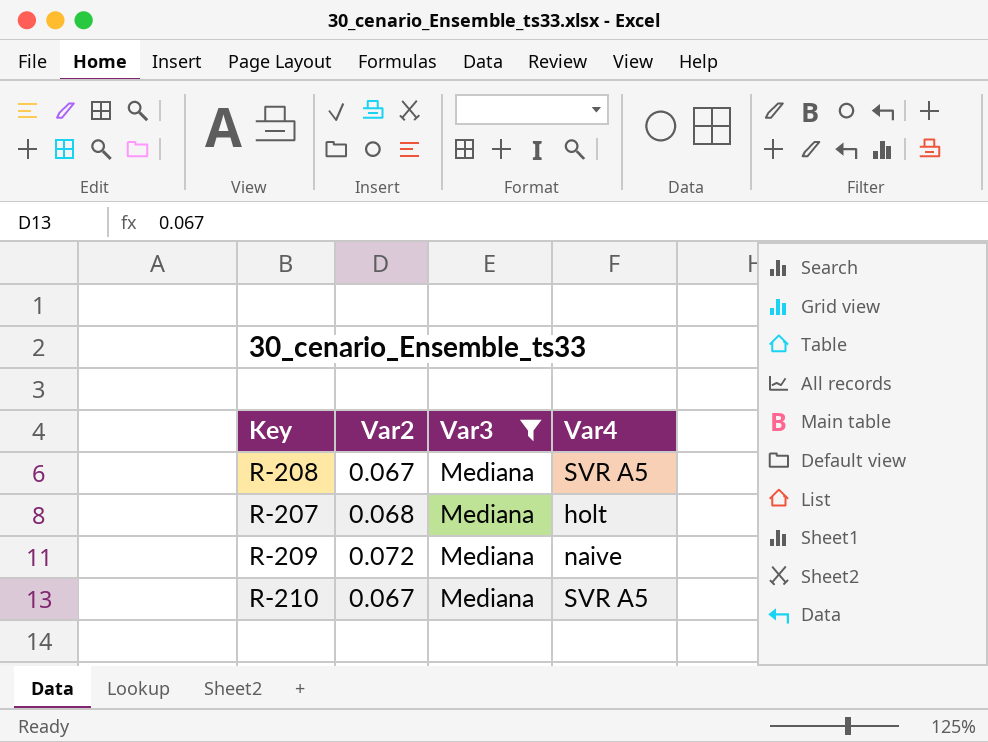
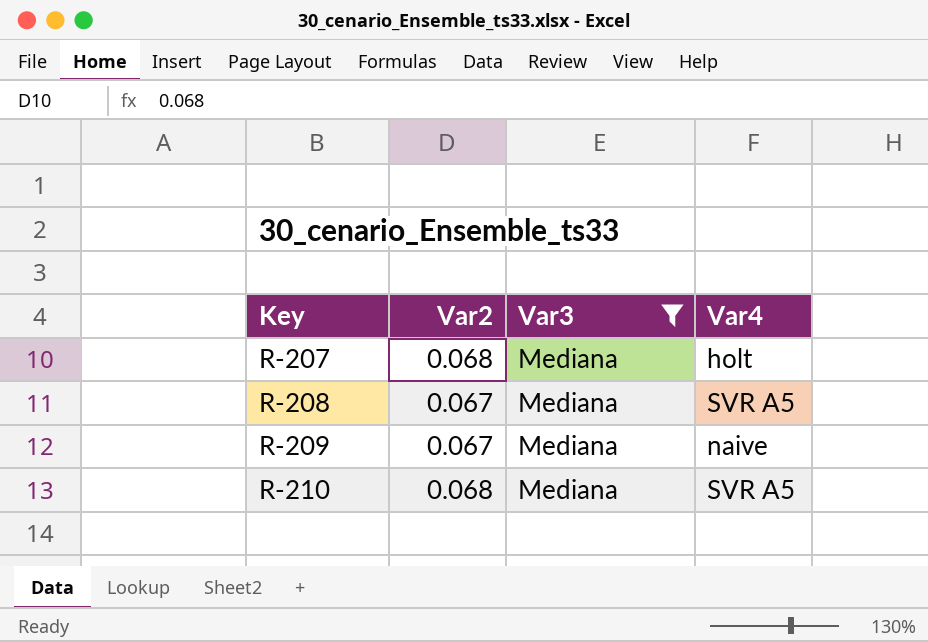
row order: none -> Key ascending
R-209 | Var2: 0.072 -> 0.067
R-210 | Var2: 0.067 -> 0.068

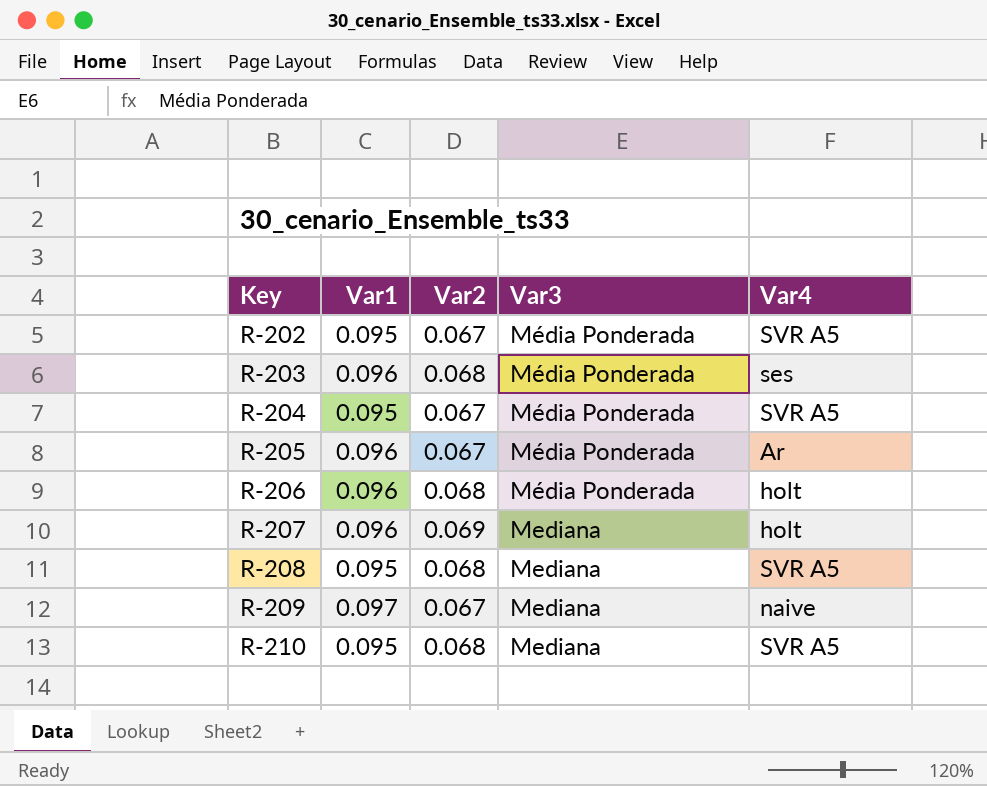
filter: Var3 = Mediana -> none
column Var1 | position: none -> 2
R-207 | Var2: 0.068 -> 0.069
R-208 | Var2: 0.067 -> 0.068

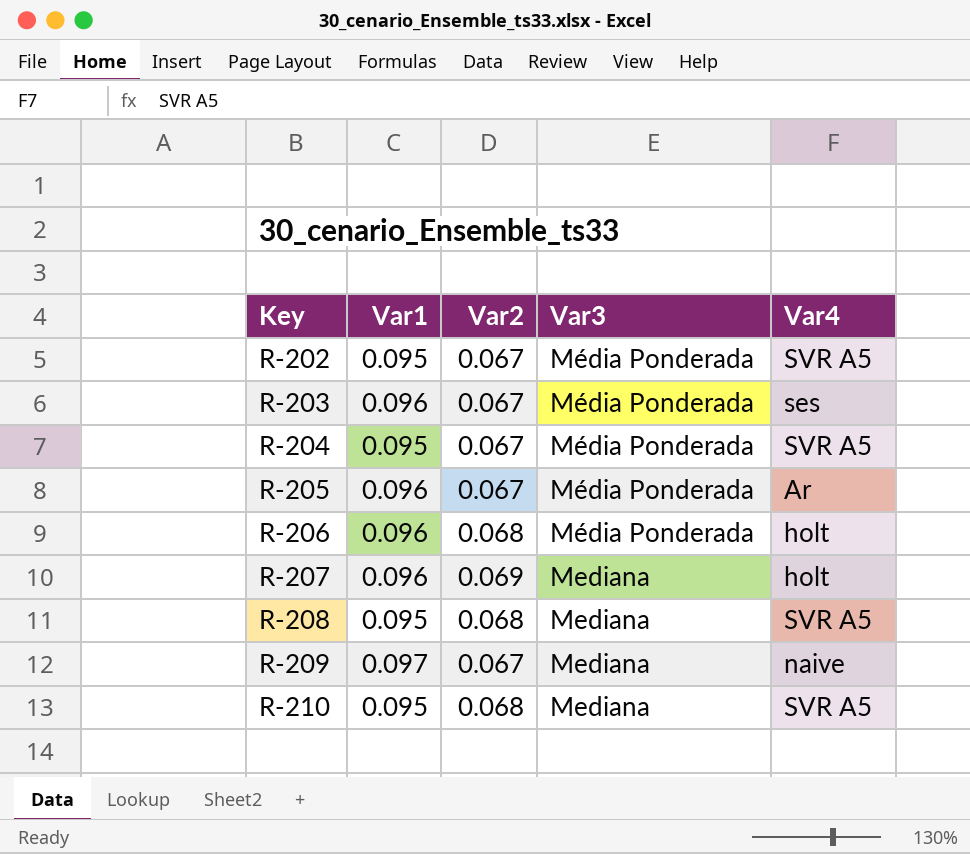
R-203 | Var2: 0.068 -> 0.067

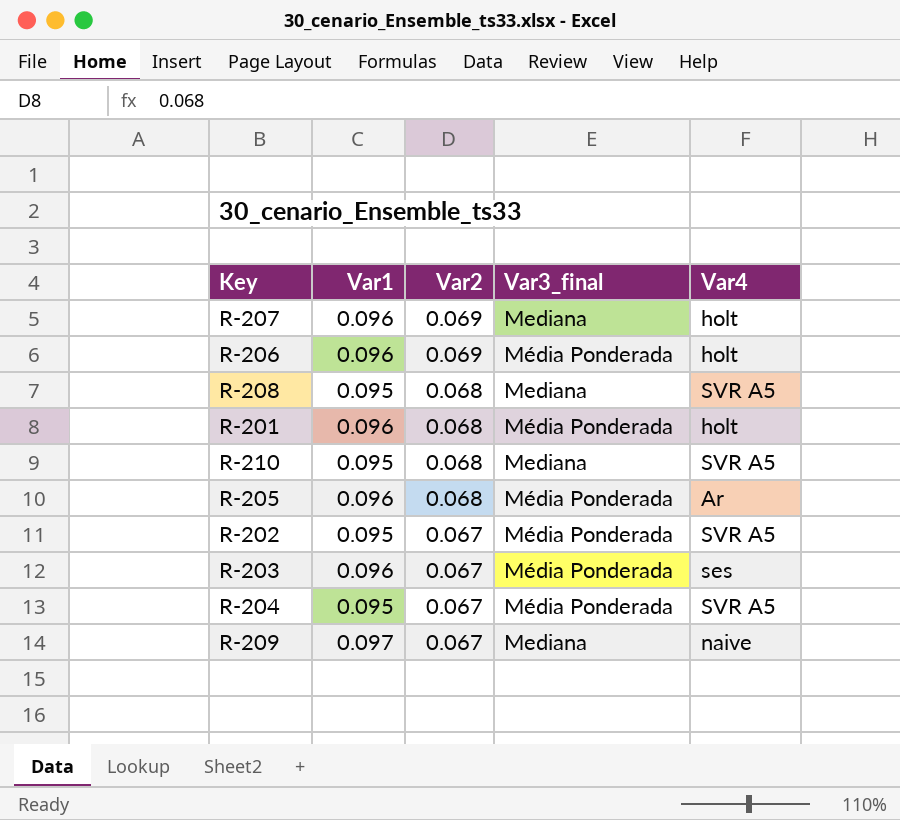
row order: Key ascending -> Var2 descending
column name: Var3 -> Var3_final
R-206 | Var2: 0.068 -> 0.069
row R-201: none -> 0.096 | 0.068 | Média Ponderada | holt
R-205 | Var2: 0.067 -> 0.068

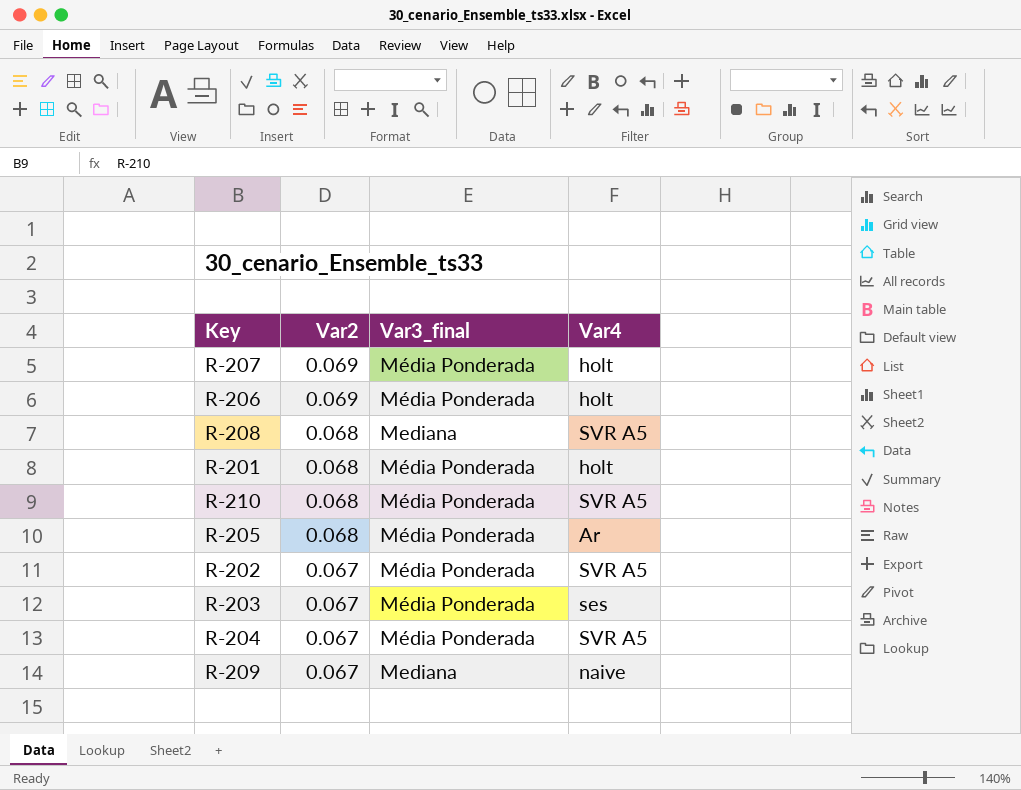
column Var1 | position: 2 -> none
R-207 | Var3_final: Mediana -> Média Ponderada
R-210 | Var3_final: Mediana -> Média Ponderada

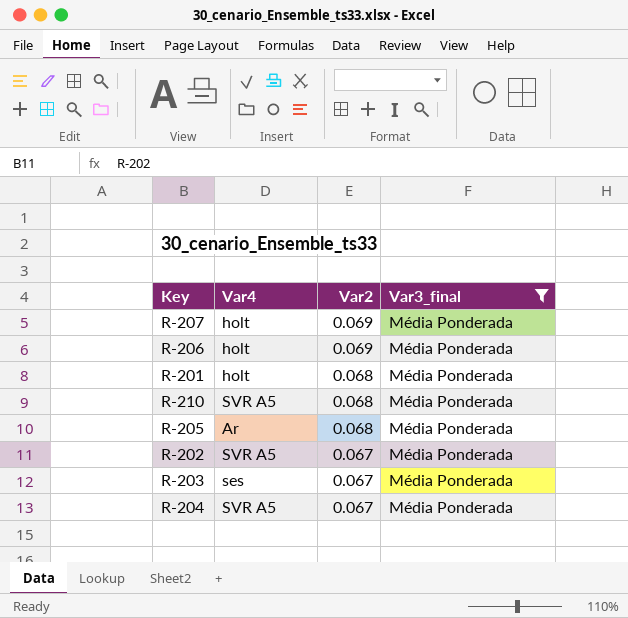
filter: none -> Var3_final = Média Ponderada
column Var4 | position: 4 -> 2

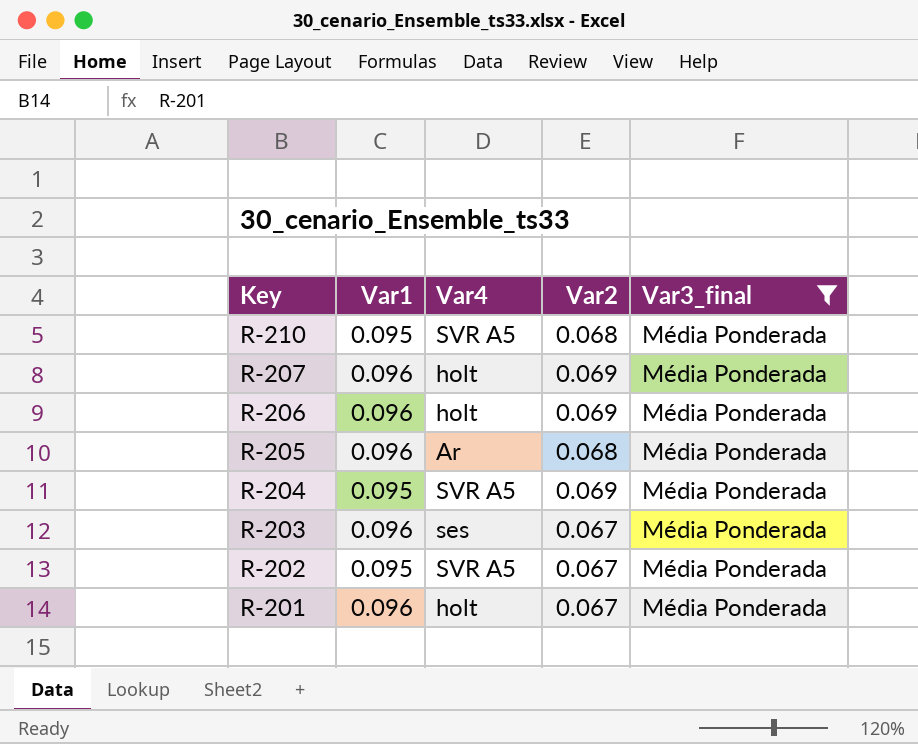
row order: Var2 descending -> Key descending
column Var1 | position: none -> 2
R-204 | Var2: 0.067 -> 0.069
R-201 | Var2: 0.068 -> 0.067

